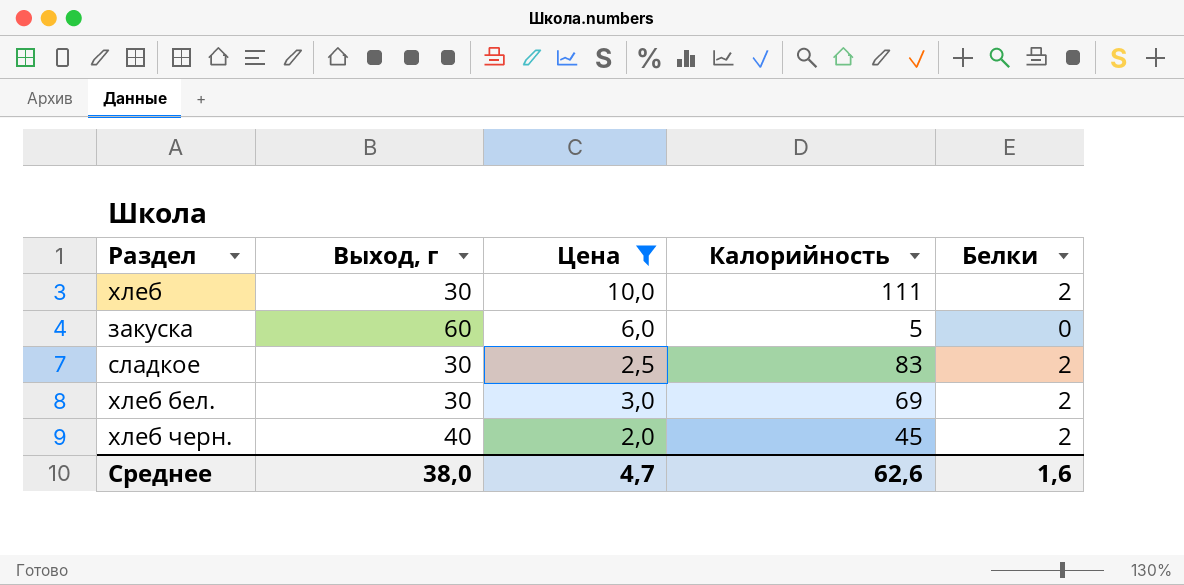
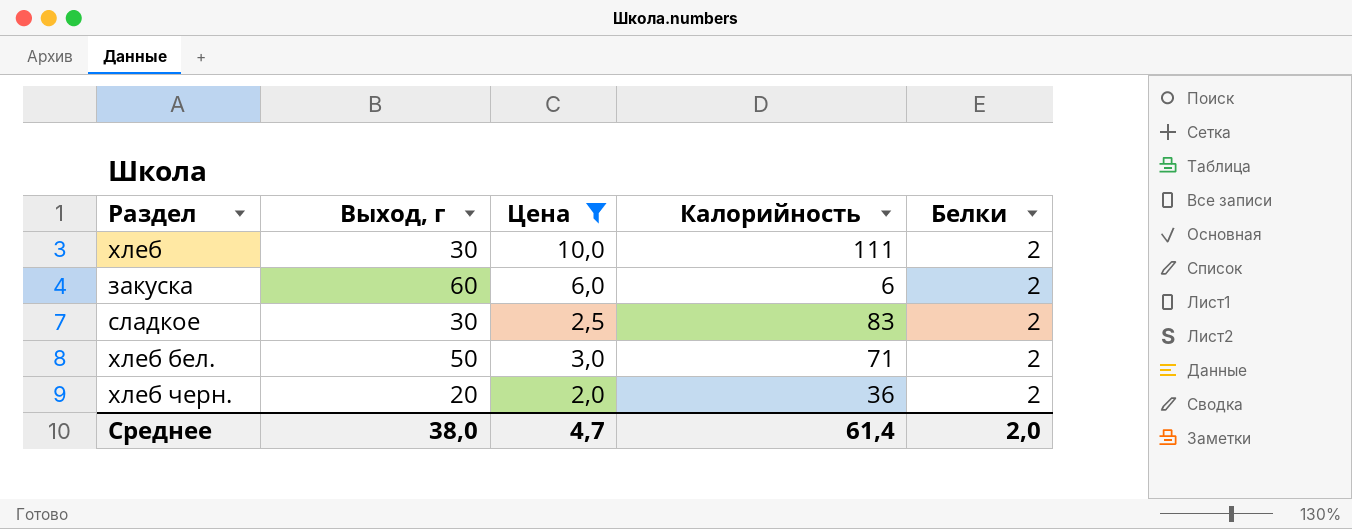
закуска | Калорийность: 5 -> 6
закуска | Белки: 0 -> 2
хлеб бел. | Выход, г: 30 -> 50
хлеб бел. | Калорийность: 69 -> 71
хлеб черн. | Выход, г: 40 -> 20
хлеб черн. | Калорийность: 45 -> 36
Среднее | Калорийность: 62,6 -> 61,4
Среднее | Белки: 1,6 -> 2,0

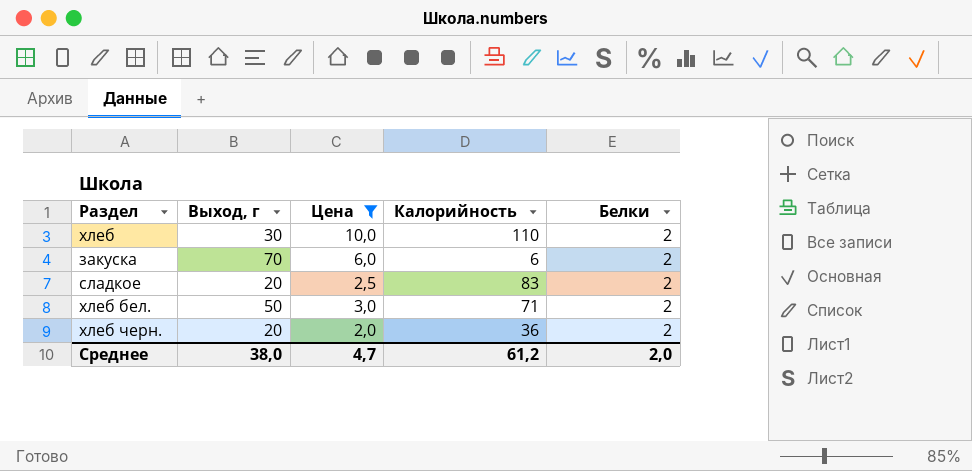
хлеб | Калорийность: 111 -> 110
закуска | Выход, г: 60 -> 70
сладкое | Выход, г: 30 -> 20
Среднее | Калорийность: 61,4 -> 61,2

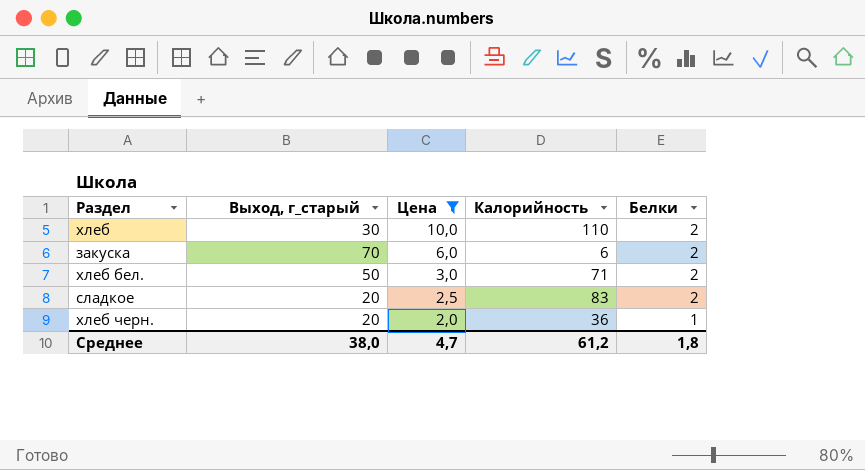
row order: none -> Цена descending
column name: Выход, г -> Выход, г_старый
хлеб черн. | Белки: 2 -> 1
Среднее | Белки: 2,0 -> 1,8

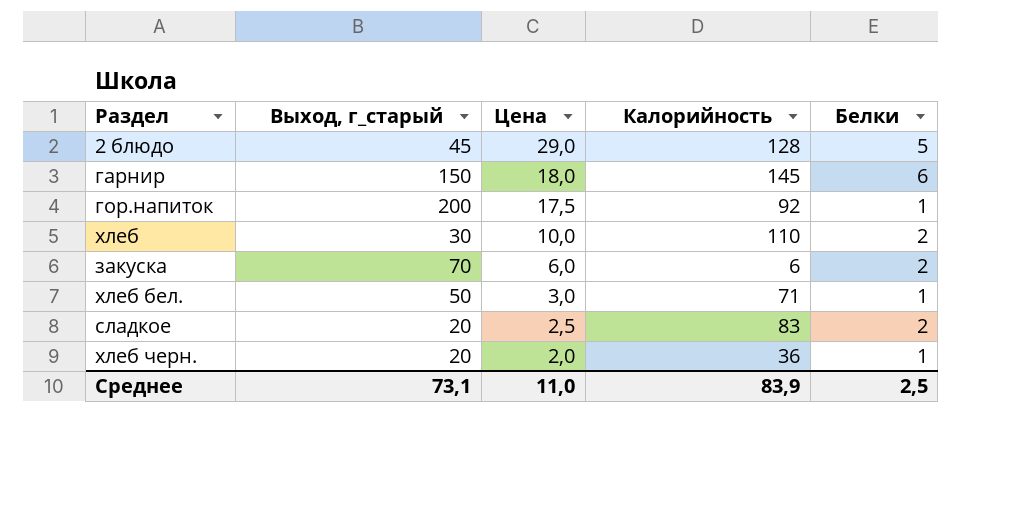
filter: Цена <= 10,0 -> none
хлеб бел. | Белки: 2 -> 1
Среднее | Выход, г_старый: 38,0 -> 73,1
Среднее | Цена: 4,7 -> 11,0
Среднее | Калорийность: 61,2 -> 83,9
Среднее | Белки: 1,8 -> 2,5

